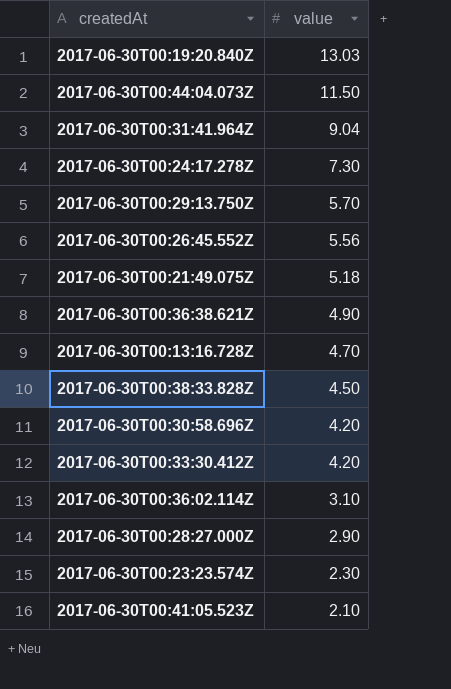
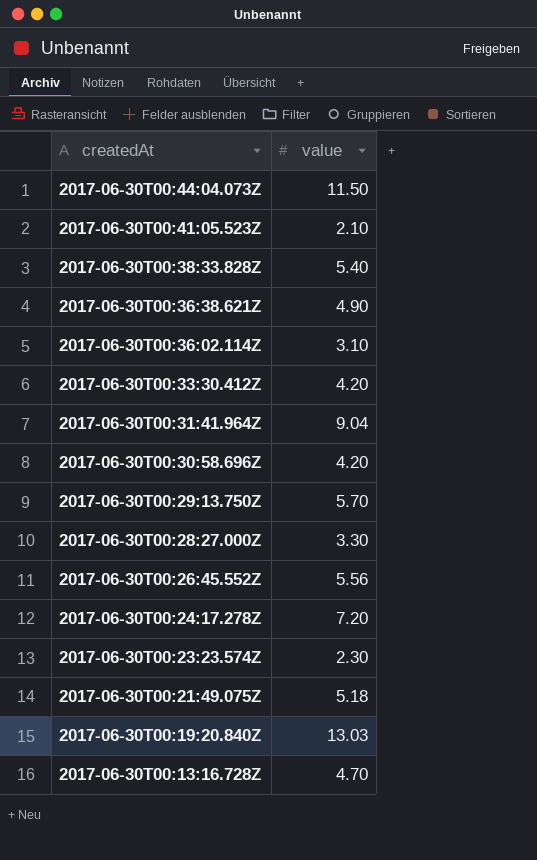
row order: value descending -> createdAt descending
2017-06-30T00:38:33.828Z | value: 4.50 -> 5.40
2017-06-30T00:28:27.000Z | value: 2.90 -> 3.30
2017-06-30T00:24:17.278Z | value: 7.30 -> 7.20

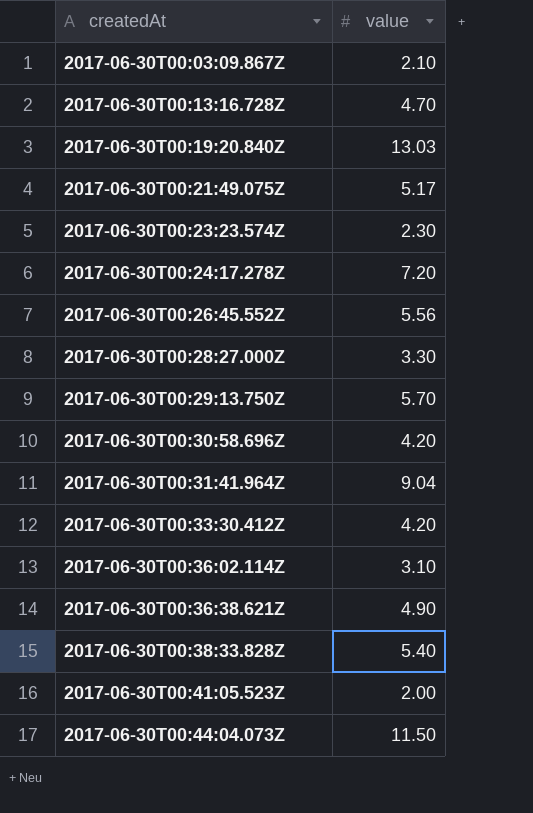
row order: createdAt descending -> createdAt ascending
row 2017-06-30T00:03:09.867Z: none -> 2.10
2017-06-30T00:21:49.075Z | value: 5.18 -> 5.17
2017-06-30T00:41:05.523Z | value: 2.10 -> 2.00

